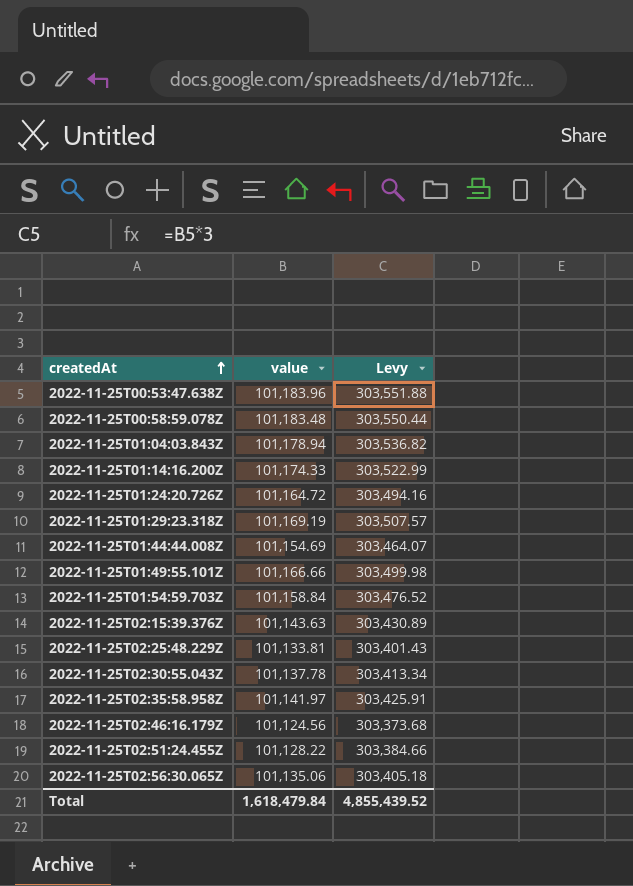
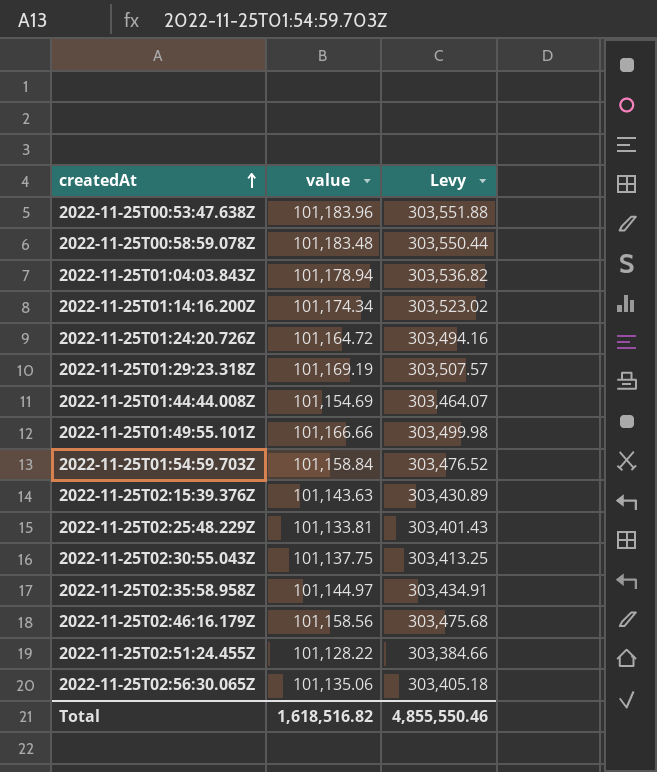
2022-11-25T01:14:16.200Z | value: 101,174.33 -> 101,174.34
2022-11-25T01:14:16.200Z | Levy: 303,522.99 -> 303,523.02
2022-11-25T02:30:55.043Z | value: 101,137.78 -> 101,137.75
2022-11-25T02:30:55.043Z | Levy: 303,413.34 -> 303,413.25
2022-11-25T02:35:58.958Z | value: 101,141.97 -> 101,144.97
2022-11-25T02:35:58.958Z | Levy: 303,425.91 -> 303,434.91
2022-11-25T02:46:16.179Z | value: 101,124.56 -> 101,158.56
2022-11-25T02:46:16.179Z | Levy: 303,373.68 -> 303,475.68
Total | value: 1,618,479.84 -> 1,618,516.82
Total | Levy: 4,855,439.52 -> 4,855,550.46

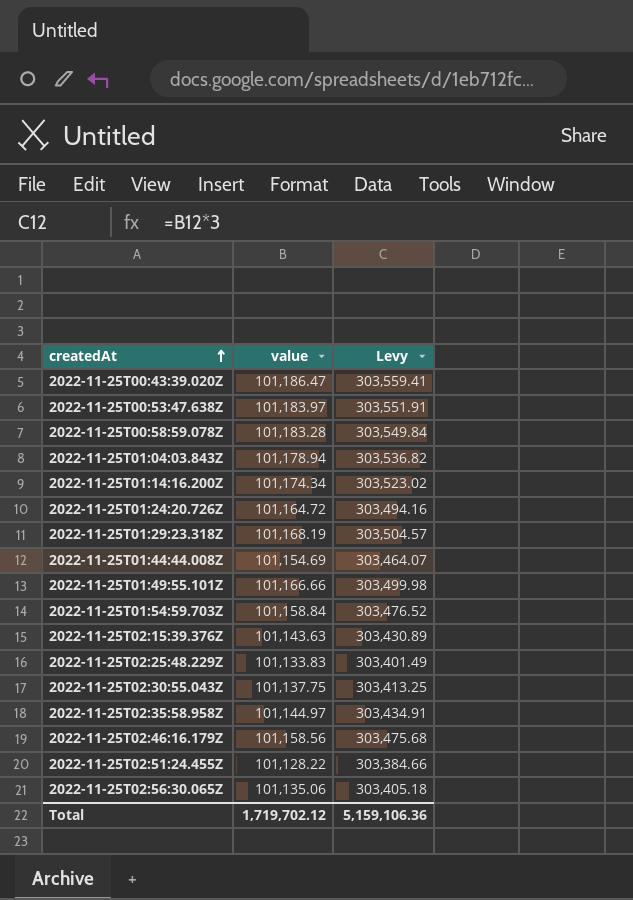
row 2022-11-25T00:43:39.020Z: none -> 101,186.47 | 303,559.41
2022-11-25T00:53:47.638Z | value: 101,183.96 -> 101,183.97
2022-11-25T00:53:47.638Z | Levy: 303,551.88 -> 303,551.91
2022-11-25T00:58:59.078Z | value: 101,183.48 -> 101,183.28
2022-11-25T00:58:59.078Z | Levy: 303,550.44 -> 303,549.84
2022-11-25T01:29:23.318Z | value: 101,169.19 -> 101,168.19
2022-11-25T01:29:23.318Z | Levy: 303,507.57 -> 303,504.57
2022-11-25T02:25:48.229Z | value: 101,133.81 -> 101,133.83
2022-11-25T02:25:48.229Z | Levy: 303,401.43 -> 303,401.49
Total | value: 1,618,516.82 -> 1,719,702.12
Total | Levy: 4,855,550.46 -> 5,159,106.36

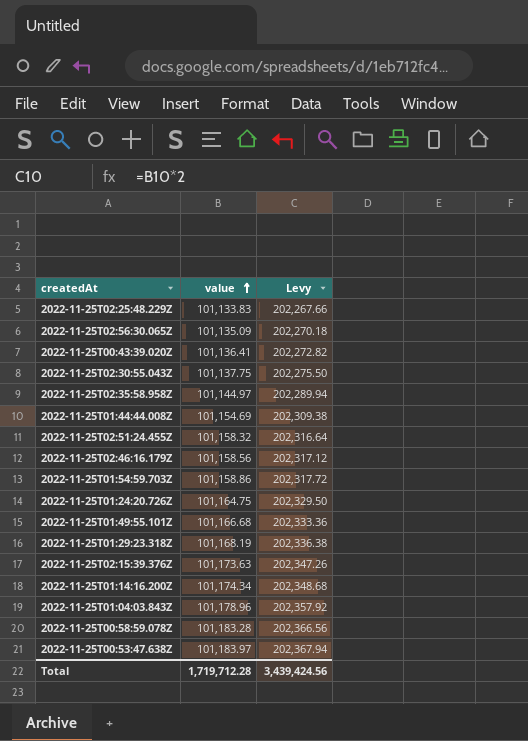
row order: createdAt ascending -> value ascending
column Levy | formula: [value] * 3 -> [value] * 2
2022-11-25T02:56:30.065Z | value: 101,135.06 -> 101,135.09
2022-11-25T00:43:39.020Z | value: 101,186.47 -> 101,136.41
2022-11-25T02:51:24.455Z | value: 101,128.22 -> 101,158.32
2022-11-25T01:54:59.703Z | value: 101,158.84 -> 101,158.86
2022-11-25T01:24:20.726Z | value: 101,164.72 -> 101,164.75
2022-11-25T01:49:55.101Z | value: 101,166.66 -> 101,166.68
2022-11-25T02:15:39.376Z | value: 101,143.63 -> 101,173.63
2022-11-25T01:04:03.843Z | value: 101,178.94 -> 101,178.96
Total | value: 1,719,702.12 -> 1,719,712.28
Total | Levy: 5,159,106.36 -> 3,439,424.56

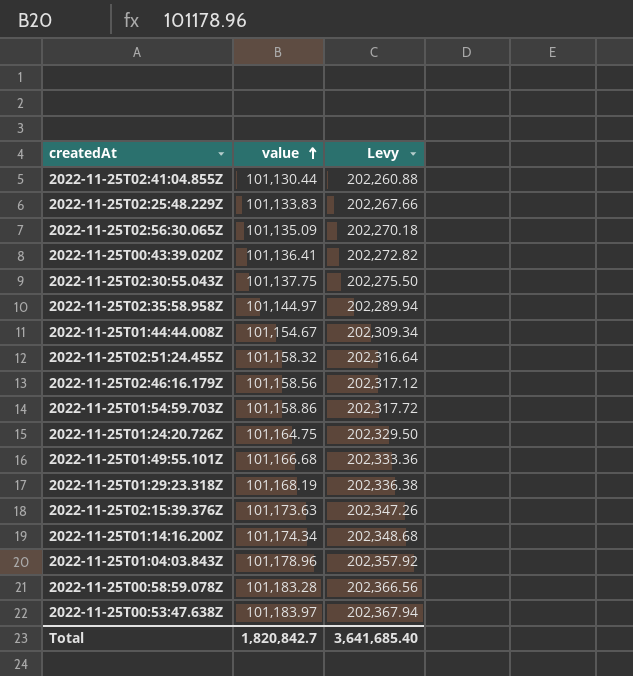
row 2022-11-25T02:41:04.855Z: none -> 101,130.44 | 202,260.88
2022-11-25T01:44:44.008Z | value: 101,154.69 -> 101,154.67
2022-11-25T01:44:44.008Z | Levy: 202,309.38 -> 202,309.34
Total | value: 1,719,712.28 -> 1,820,842.7
Total | Levy: 3,439,424.56 -> 3,641,685.40

